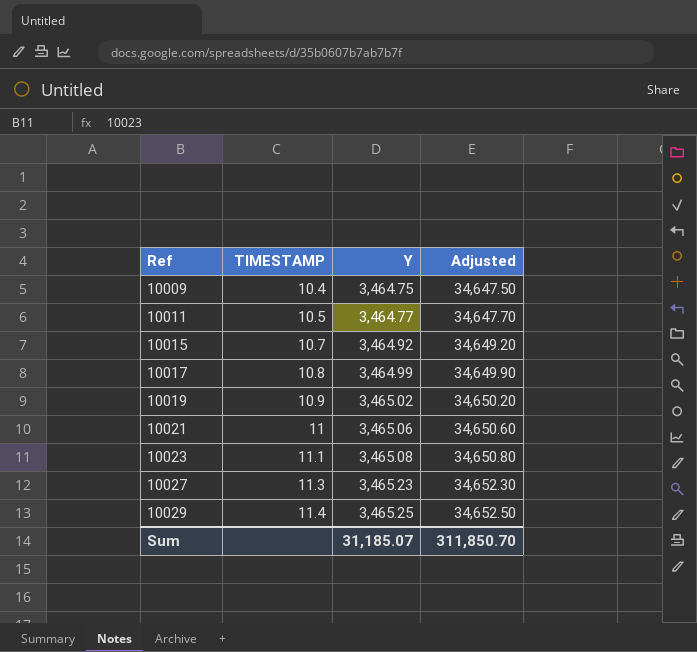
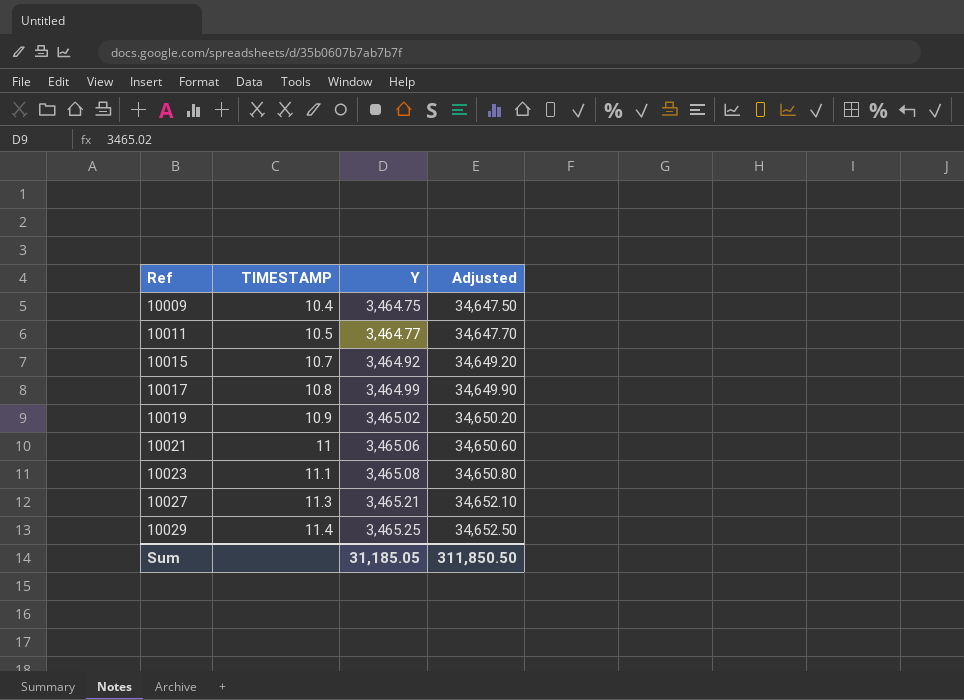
10027 | Y: 3,465.23 -> 3,465.21
10027 | Adjusted: 34,652.30 -> 34,652.10
Sum | Y: 31,185.07 -> 31,185.05
Sum | Adjusted: 311,850.70 -> 311,850.50

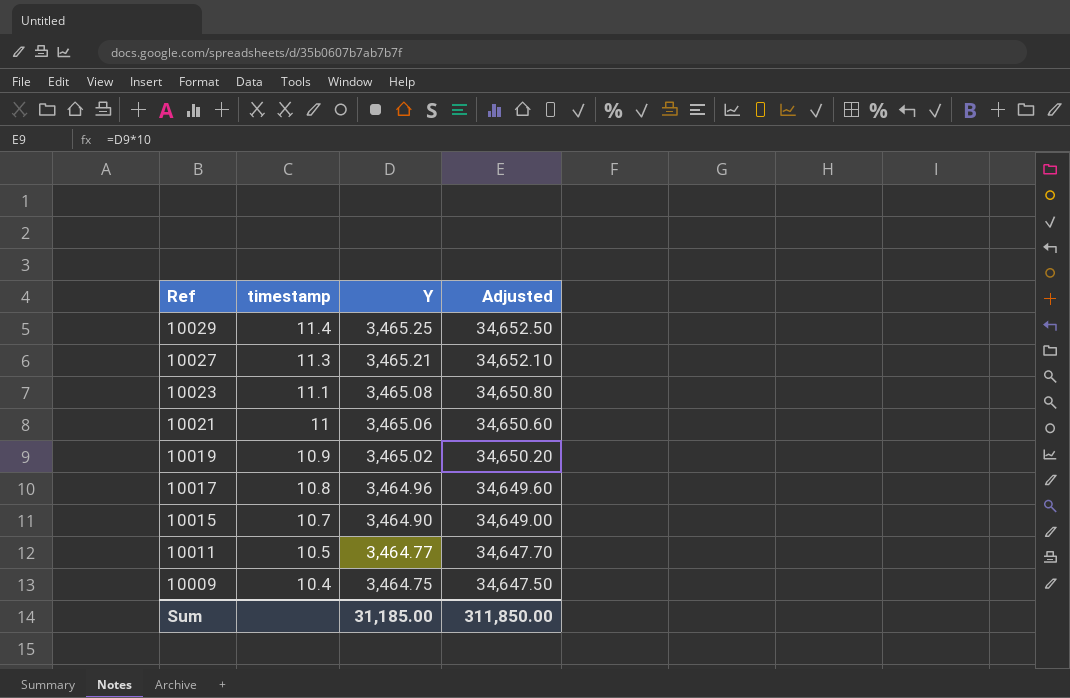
row order: Ref ascending -> Ref descending
column name: TIMESTAMP -> timestamp
10017 | Y: 3,464.99 -> 3,464.96
10017 | Adjusted: 34,649.90 -> 34,649.60
10015 | Y: 3,464.92 -> 3,464.90
10015 | Adjusted: 34,649.20 -> 34,649.00
Sum | Y: 31,185.05 -> 31,185.00
Sum | Adjusted: 311,850.50 -> 311,850.00

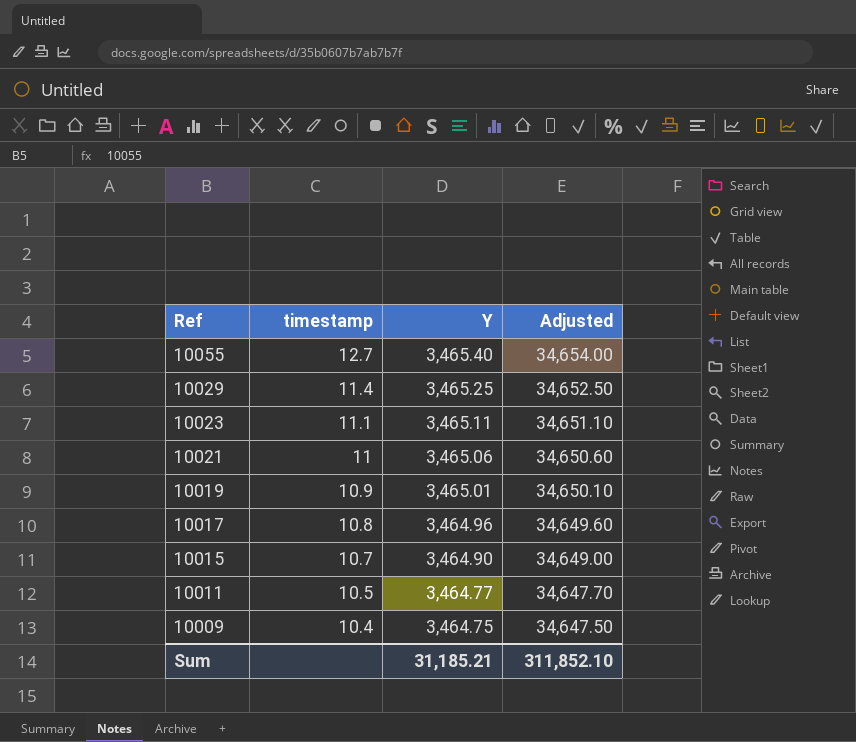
row 10027: 11.3 | 3,465.21 | 34,652.10 -> none
row 10055: none -> 12.7 | 3,465.40 | 34,654.00
10023 | Y: 3,465.08 -> 3,465.11
10023 | Adjusted: 34,650.80 -> 34,651.10
10019 | Y: 3,465.02 -> 3,465.01
10019 | Adjusted: 34,650.20 -> 34,650.10
Sum | Y: 31,185.00 -> 31,185.21
Sum | Adjusted: 311,850.00 -> 311,852.10

